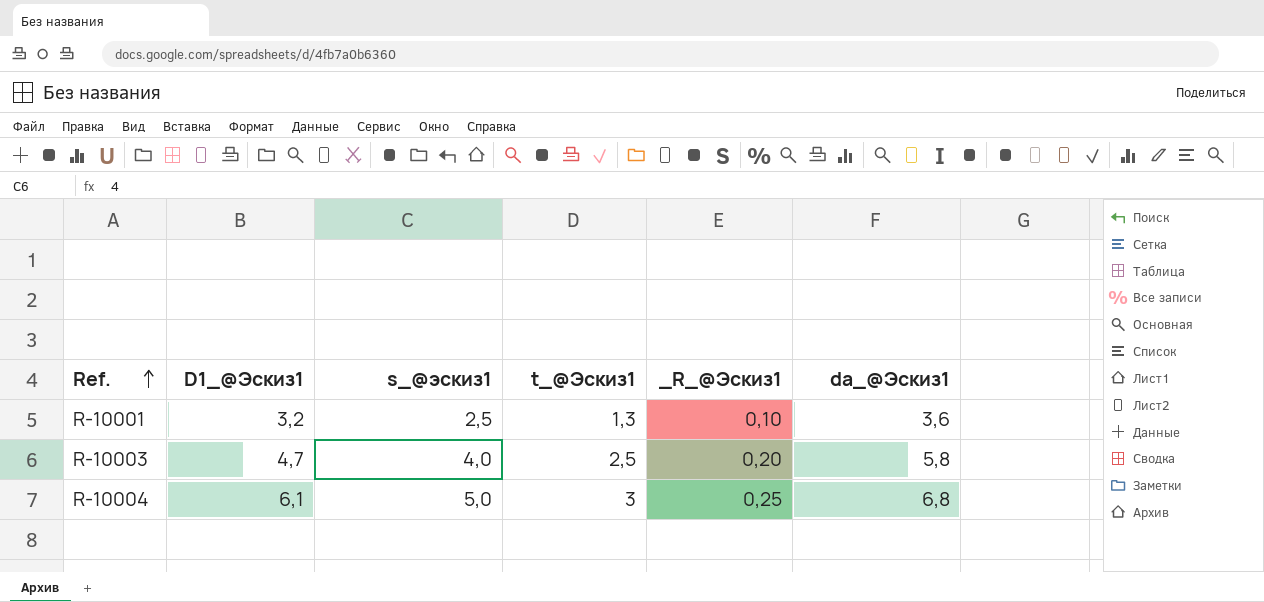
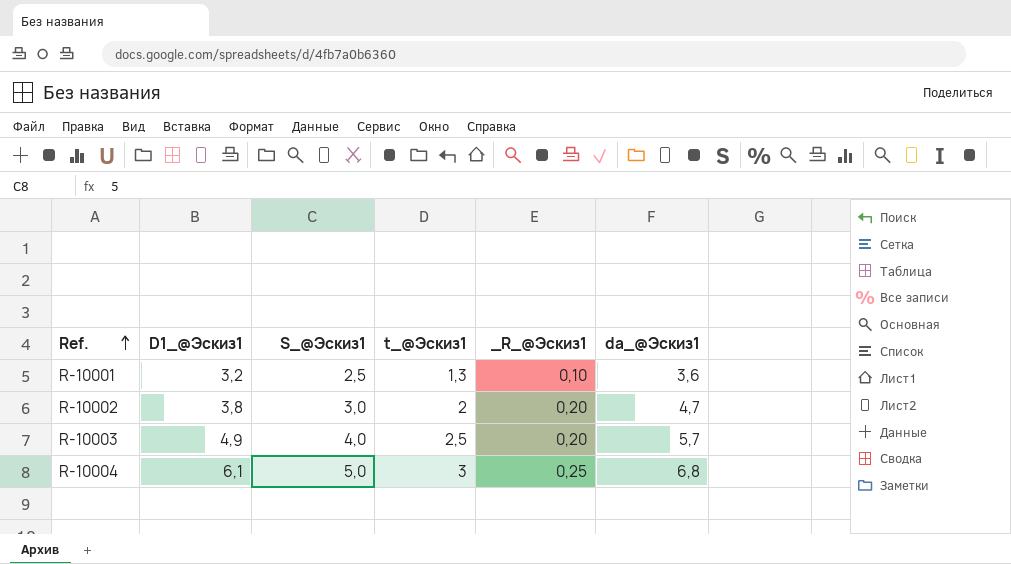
column name: s_@эскиз1 -> S_@Эскиз1
row R-10002: none -> 3,8 | 3,0 | 2 | 0,20 | 4,7
R-10003 | D1_@Эскиз1: 4,7 -> 4,9
R-10003 | da_@Эскиз1: 5,8 -> 5,7

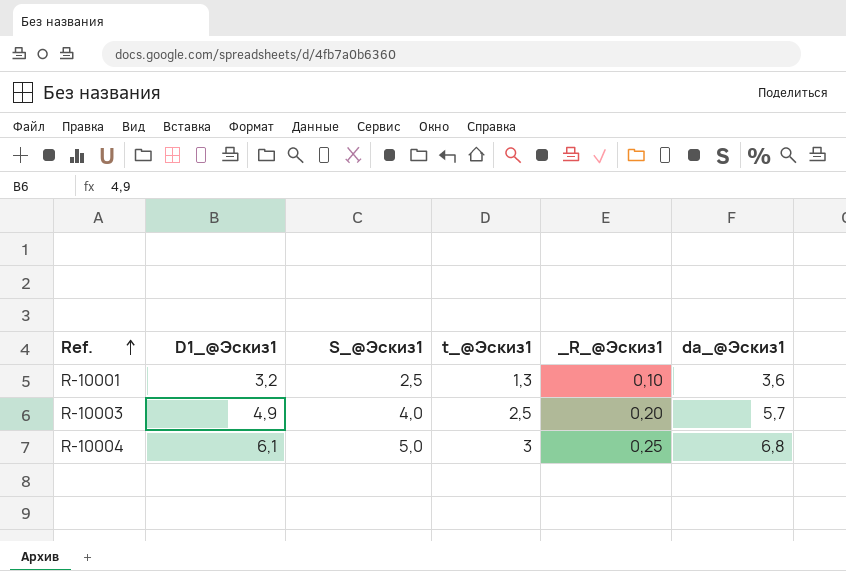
row R-10002: 3,8 | 3,0 | 2 | 0,20 | 4,7 -> none

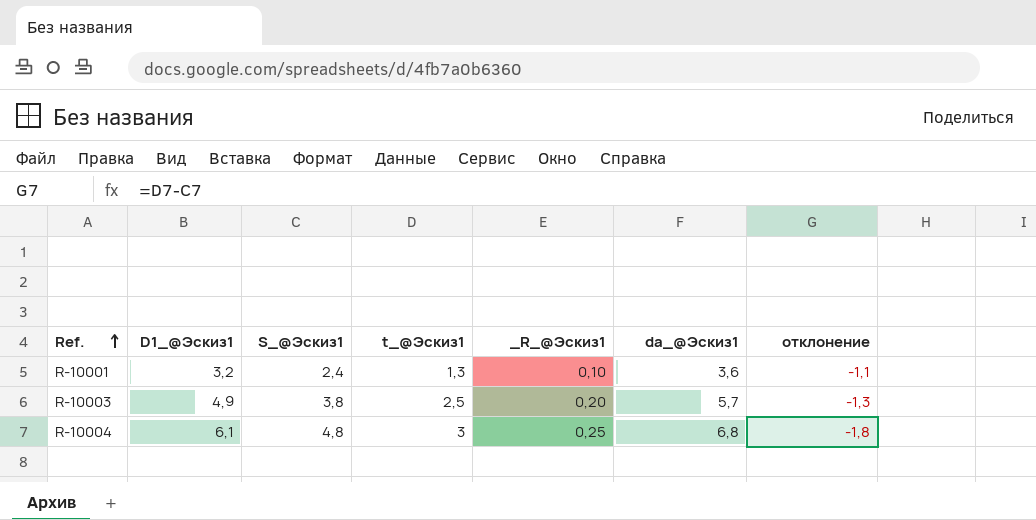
column отклонение | formula: none -> [t_@Эскиз1] - [S_@Эскиз1]
R-10001 | S_@Эскиз1: 2,5 -> 2,4
R-10003 | S_@Эскиз1: 4,0 -> 3,8
R-10004 | S_@Эскиз1: 5,0 -> 4,8

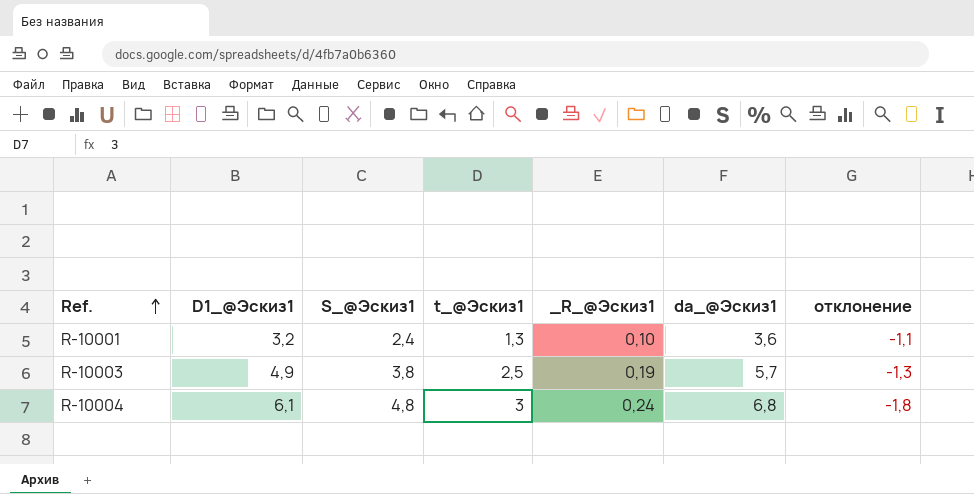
R-10003 | _R_@Эскиз1: 0,20 -> 0,19
R-10004 | _R_@Эскиз1: 0,25 -> 0,24

